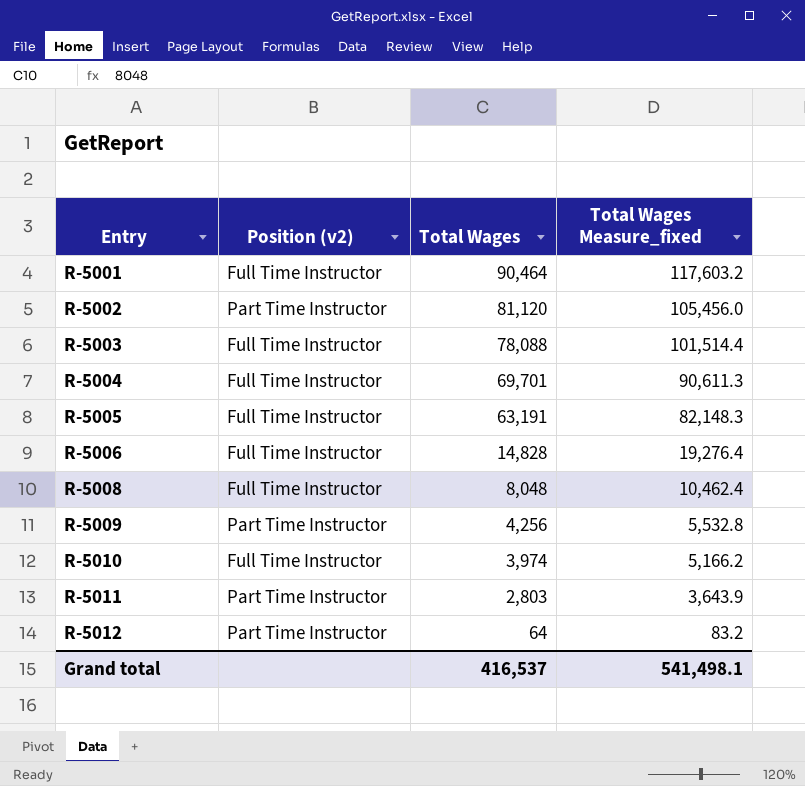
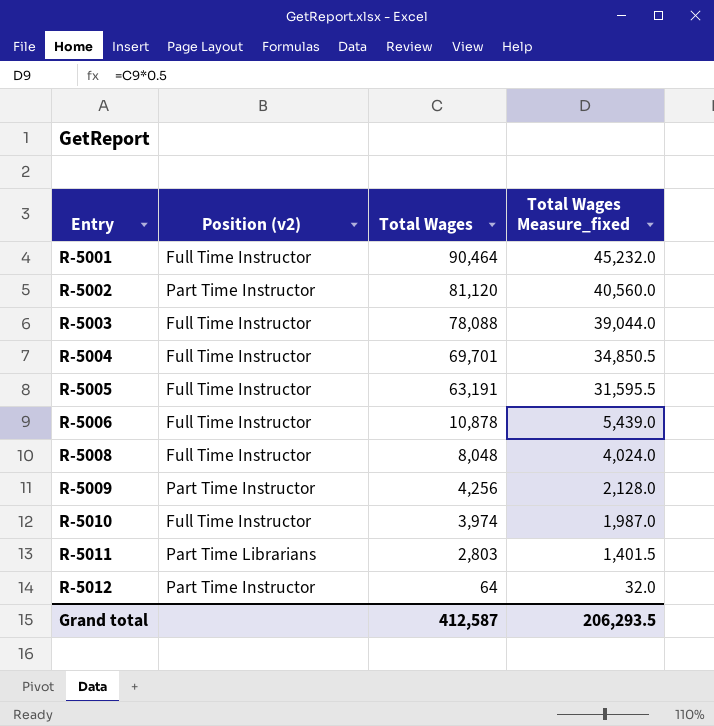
column Total Wages Measure_fixed | formula: [Total Wages] * 1.3 -> [Total Wages] * 0.5
R-5006 | Total Wages: 14,828 -> 10,878
R-5011 | Position (v2): Part Time Instructor -> Part Time Librarians
Grand total | Total Wages: 416,537 -> 412,587
Grand total | Total Wages Measure_fixed: 541,498.1 -> 206,293.5

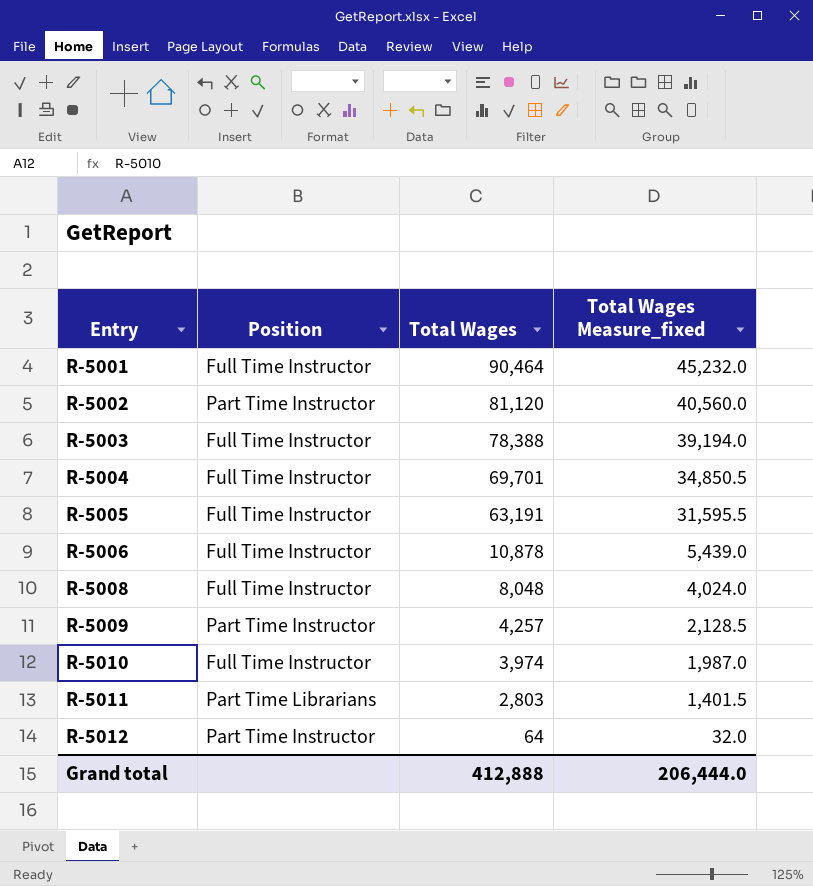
column name: Position (v2) -> Position
R-5003 | Total Wages: 78,088 -> 78,388
R-5003 | Total Wages Measure_fixed: 39,044.0 -> 39,194.0
R-5009 | Total Wages: 4,256 -> 4,257
R-5009 | Total Wages Measure_fixed: 2,128.0 -> 2,128.5
Grand total | Total Wages: 412,587 -> 412,888
Grand total | Total Wages Measure_fixed: 206,293.5 -> 206,444.0

